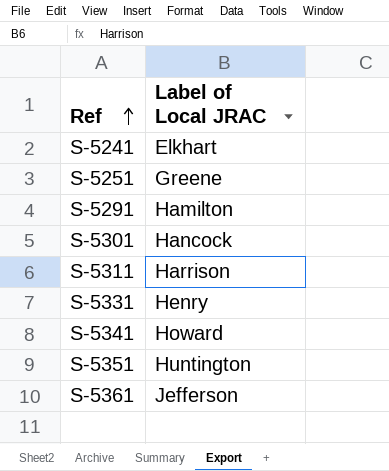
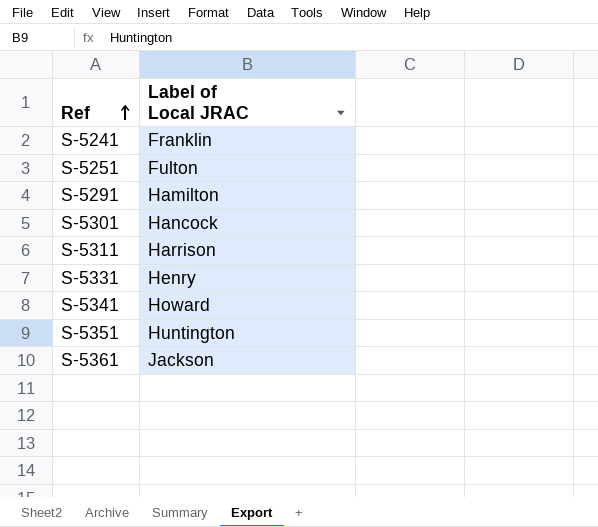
S-5241 | Label of Local JRAC: Elkhart -> Franklin
S-5251 | Label of Local JRAC: Greene -> Fulton
S-5361 | Label of Local JRAC: Jefferson -> Jackson

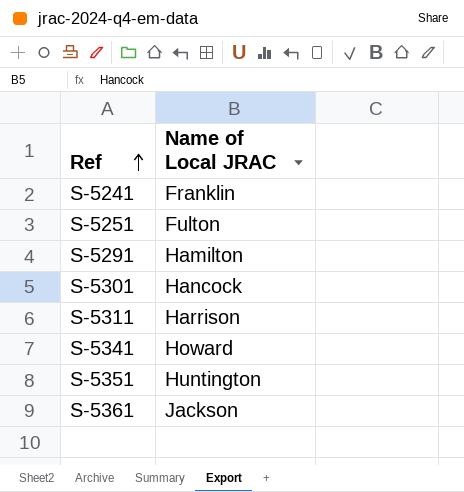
column name: Label of Local JRAC -> Name of Local JRAC
row S-5331: Henry -> none

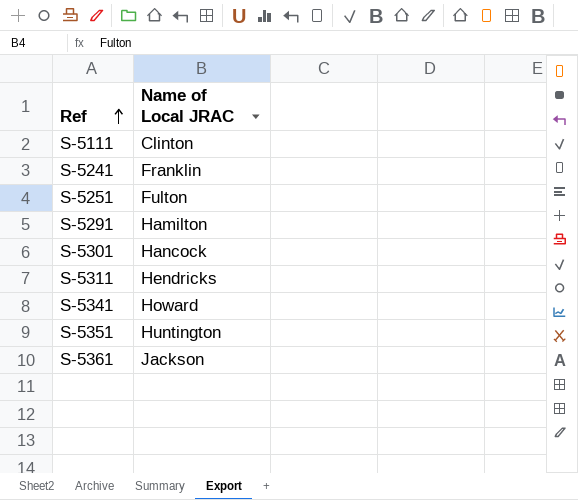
row S-5111: none -> Clinton
S-5311 | Name of Local JRAC: Harrison -> Hendricks

